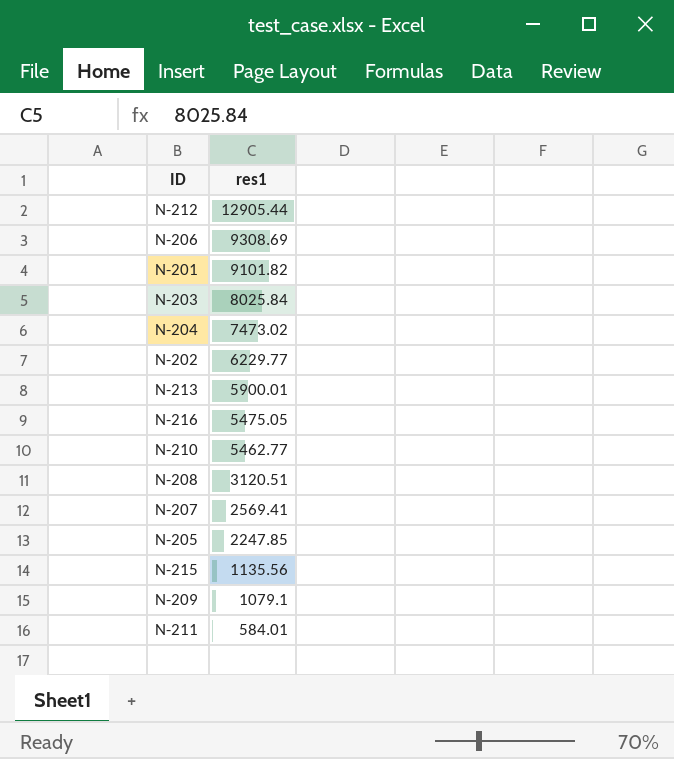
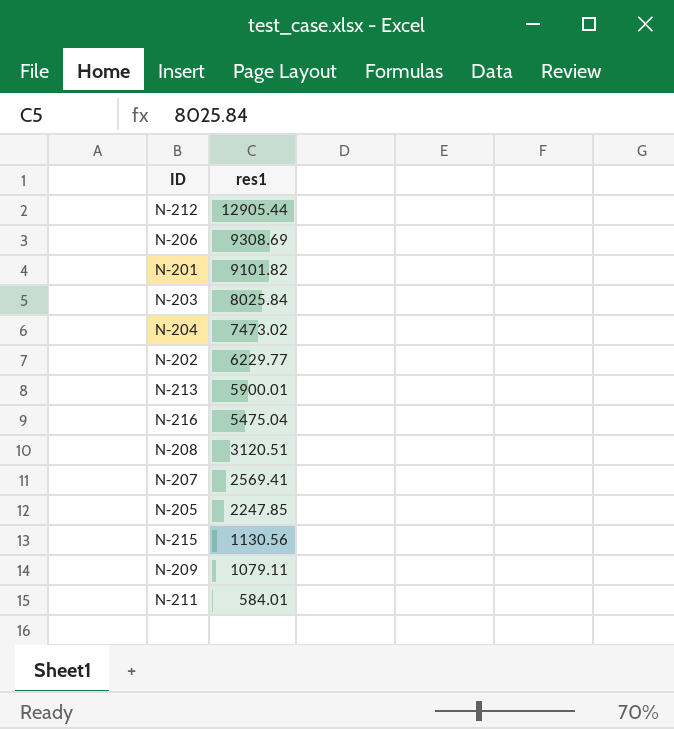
row N-210: 5462.77 -> none
N-216 | res1: 5475.05 -> 5475.04
N-215 | res1: 1135.56 -> 1130.56
N-209 | res1: 1079.1 -> 1079.11

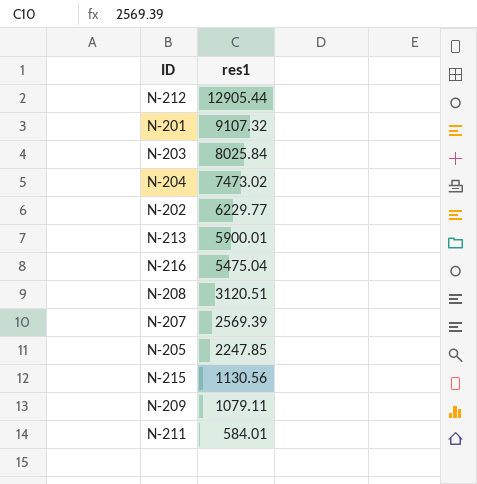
row N-206: 9308.69 -> none
N-201 | res1: 9101.82 -> 9107.32
N-207 | res1: 2569.41 -> 2569.39

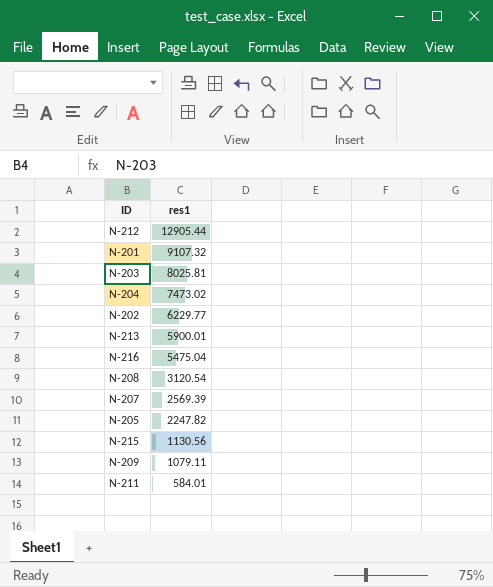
N-203 | res1: 8025.84 -> 8025.81
N-208 | res1: 3120.51 -> 3120.54
N-205 | res1: 2247.85 -> 2247.82

